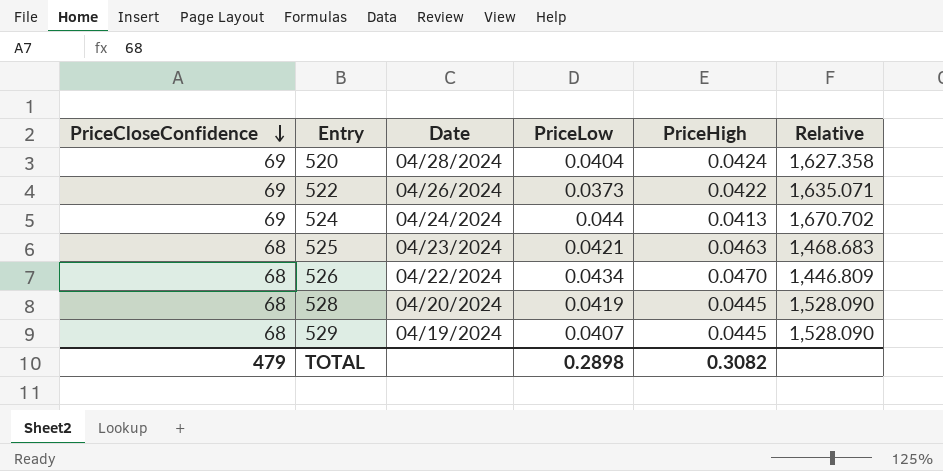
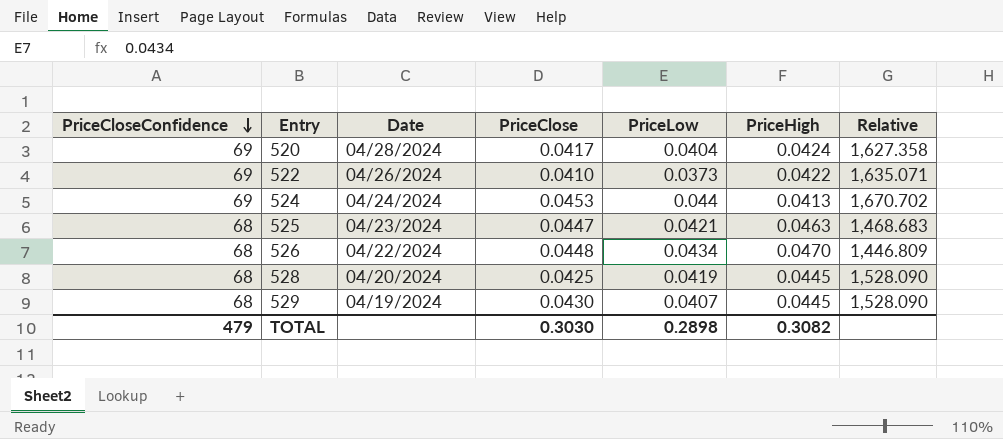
column PriceClose | position: none -> 4

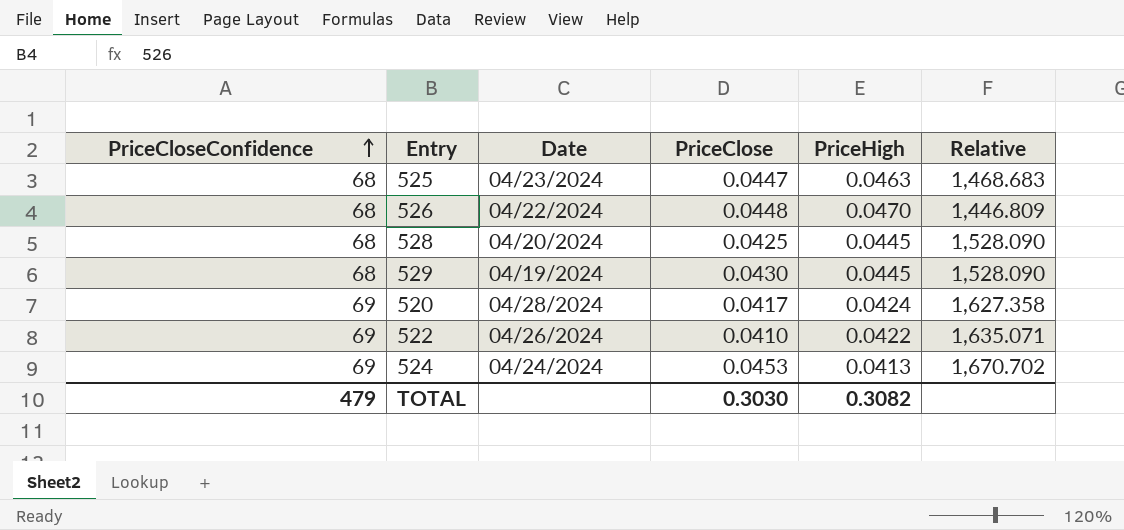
row order: PriceCloseConfidence descending -> PriceCloseConfidence ascending
column PriceLow | position: 5 -> none

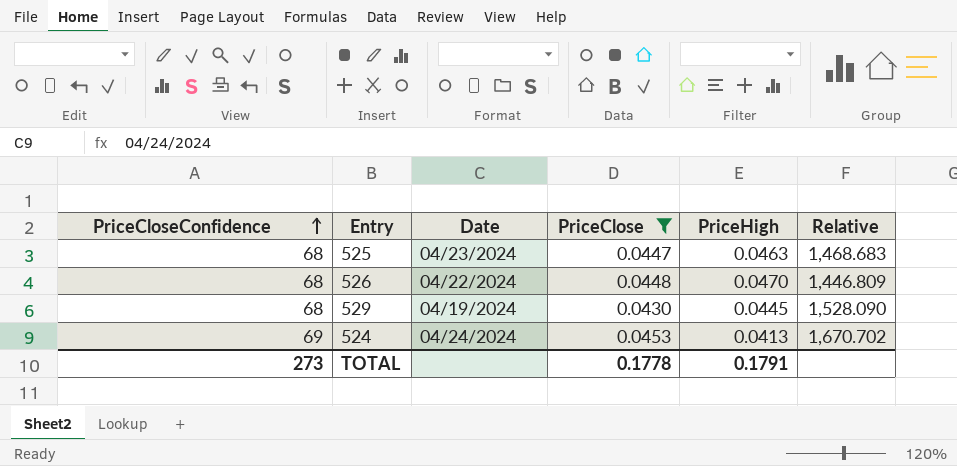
filter: none -> PriceClose >= 0.0430
TOTAL | PriceCloseConfidence: 479 -> 273
TOTAL | PriceClose: 0.3030 -> 0.1778
TOTAL | PriceHigh: 0.3082 -> 0.1791

